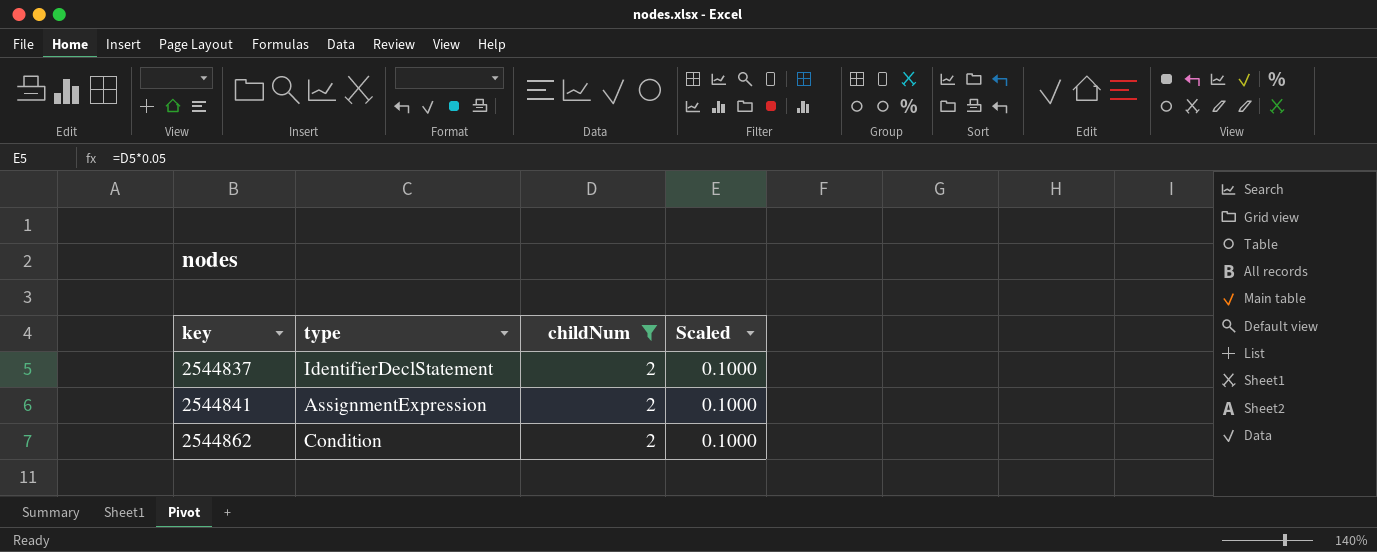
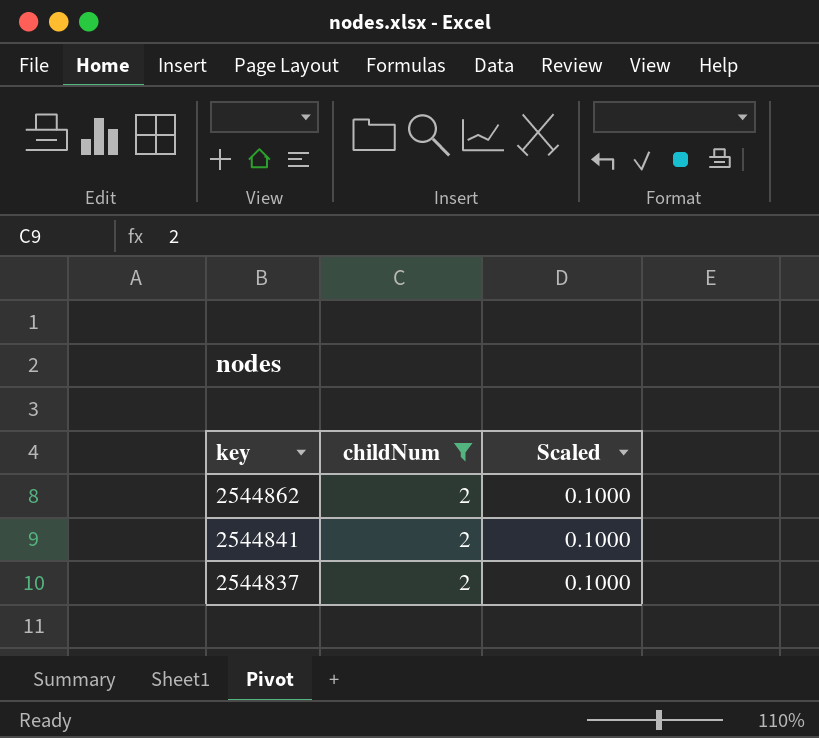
row order: key ascending -> key descending
column type | position: 2 -> none

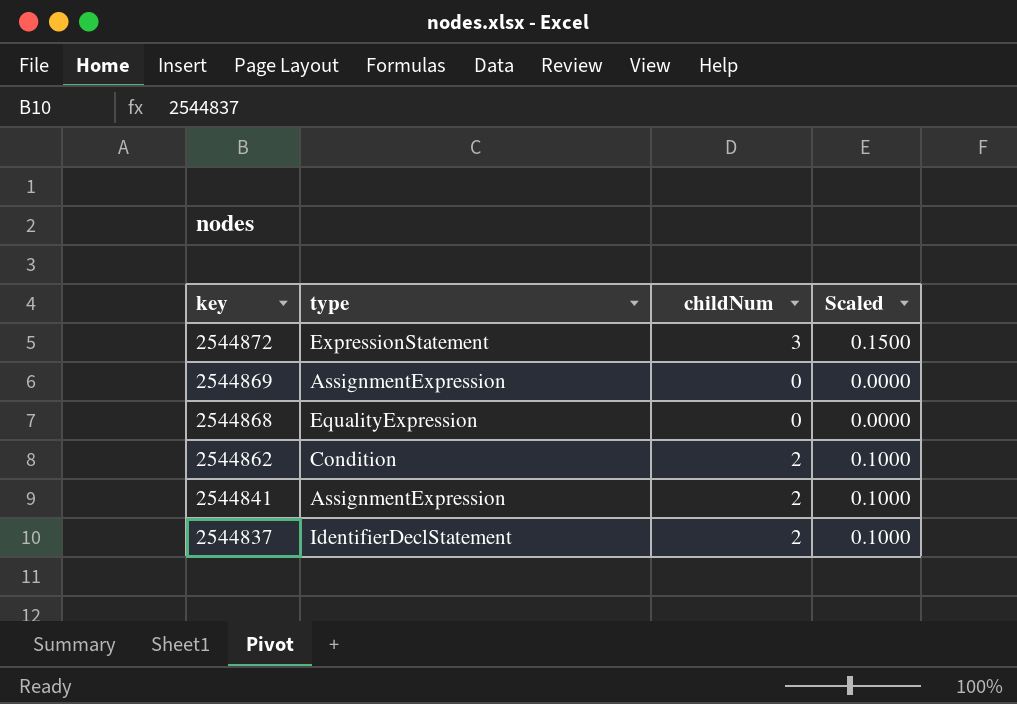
filter: childNum = 2 -> none
column type | position: none -> 2

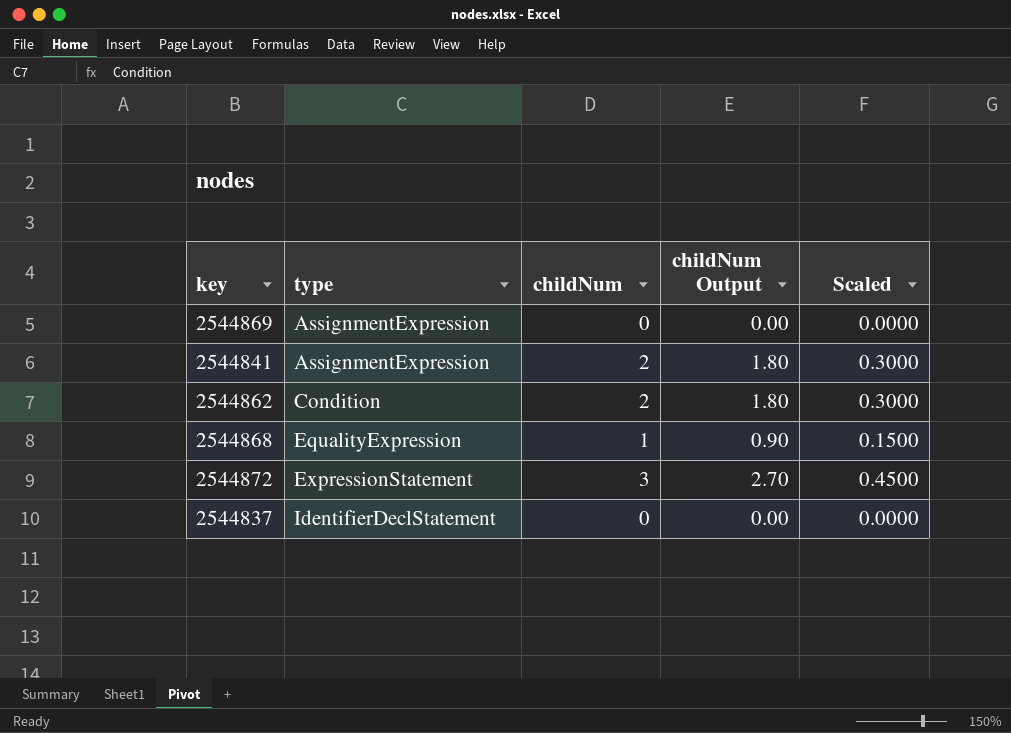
row order: key descending -> type ascending
column childNum Output | formula: none -> [childNum] * 0.9
column Scaled | formula: [childNum] * 0.05 -> [childNum] * 0.15
2544868 | childNum: 0 -> 1
2544837 | childNum: 2 -> 0

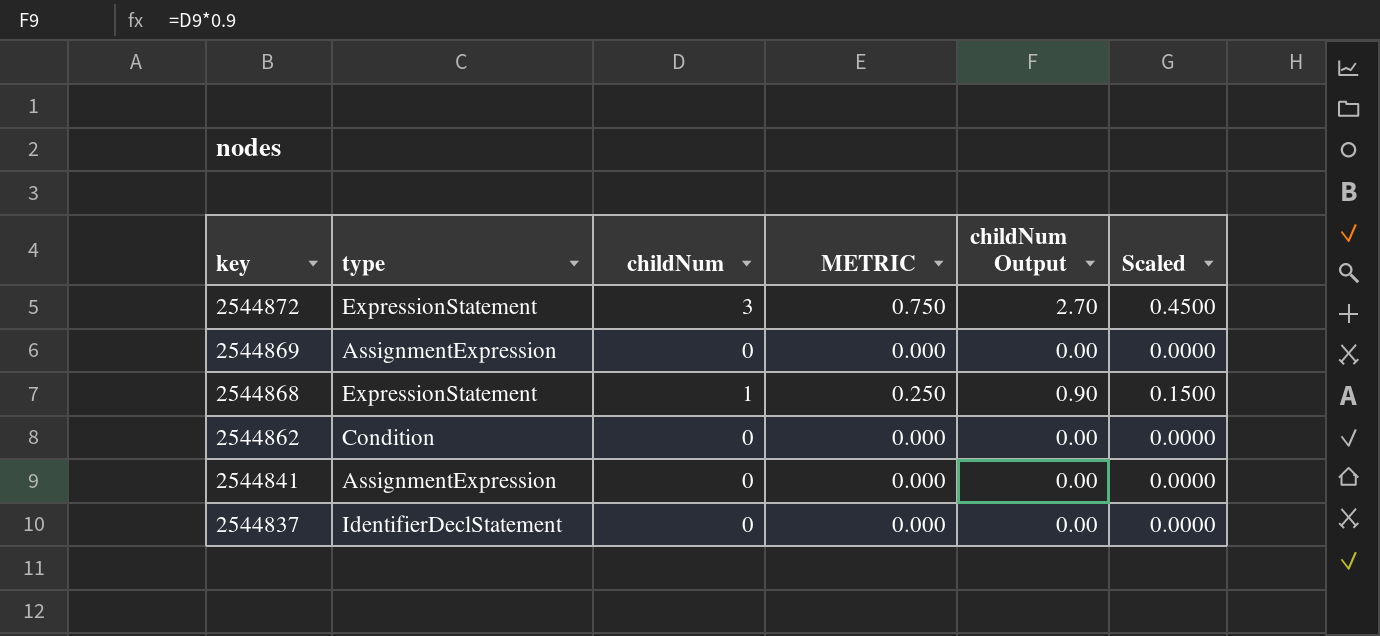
row order: type ascending -> key descending
column METRIC | formula: none -> [childNum] * 0.25
2544868 | type: EqualityExpression -> ExpressionStatement
2544862 | childNum: 2 -> 0
2544862 | childNum Output: 1.80 -> 0.00
2544862 | Scaled: 0.3000 -> 0.0000
2544841 | childNum: 2 -> 0
2544841 | childNum Output: 1.80 -> 0.00
2544841 | Scaled: 0.3000 -> 0.0000

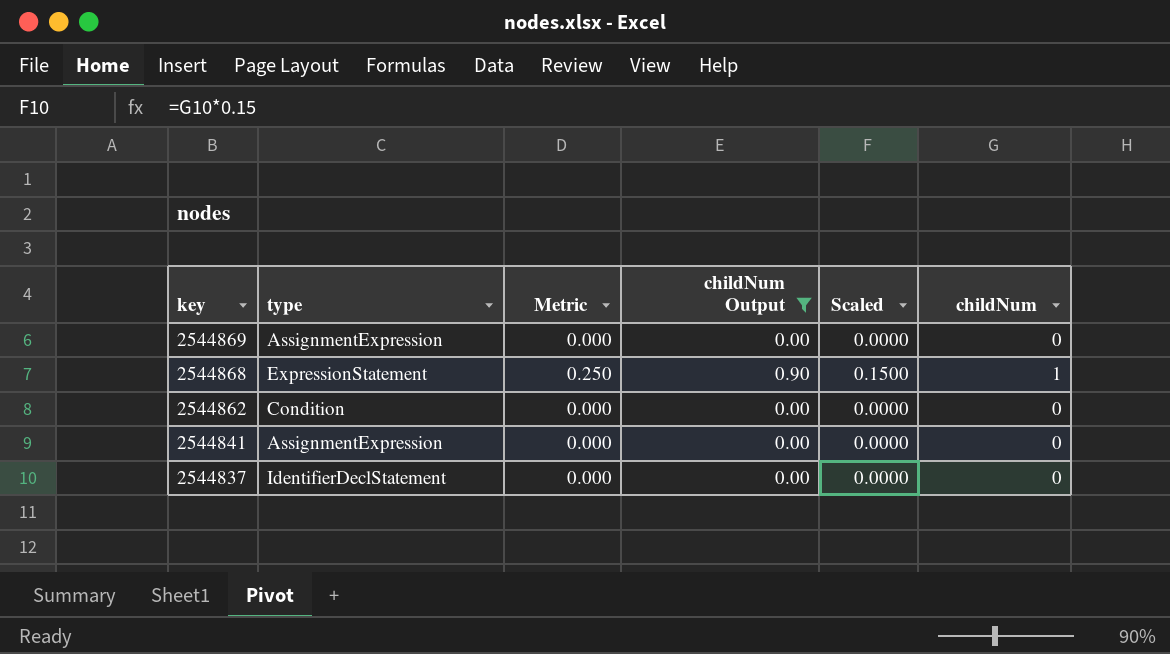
filter: none -> childNum Output != 2.70
column name: METRIC -> Metric
column childNum | position: 3 -> 6

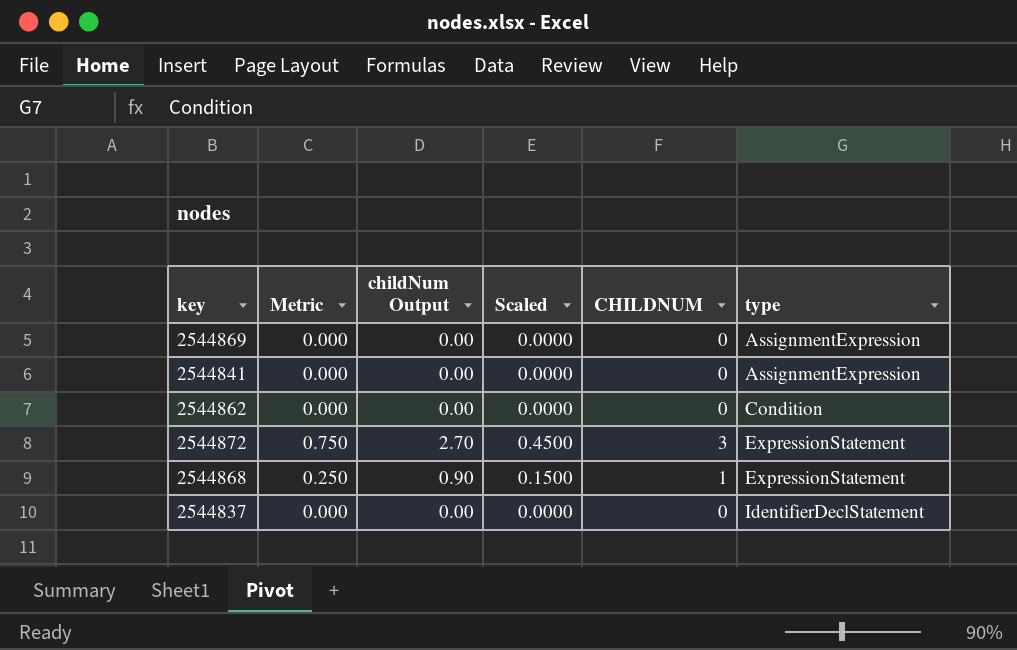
filter: childNum Output != 2.70 -> none
row order: key descending -> type ascending
column name: childNum -> CHILDNUM
column type | position: 2 -> 6

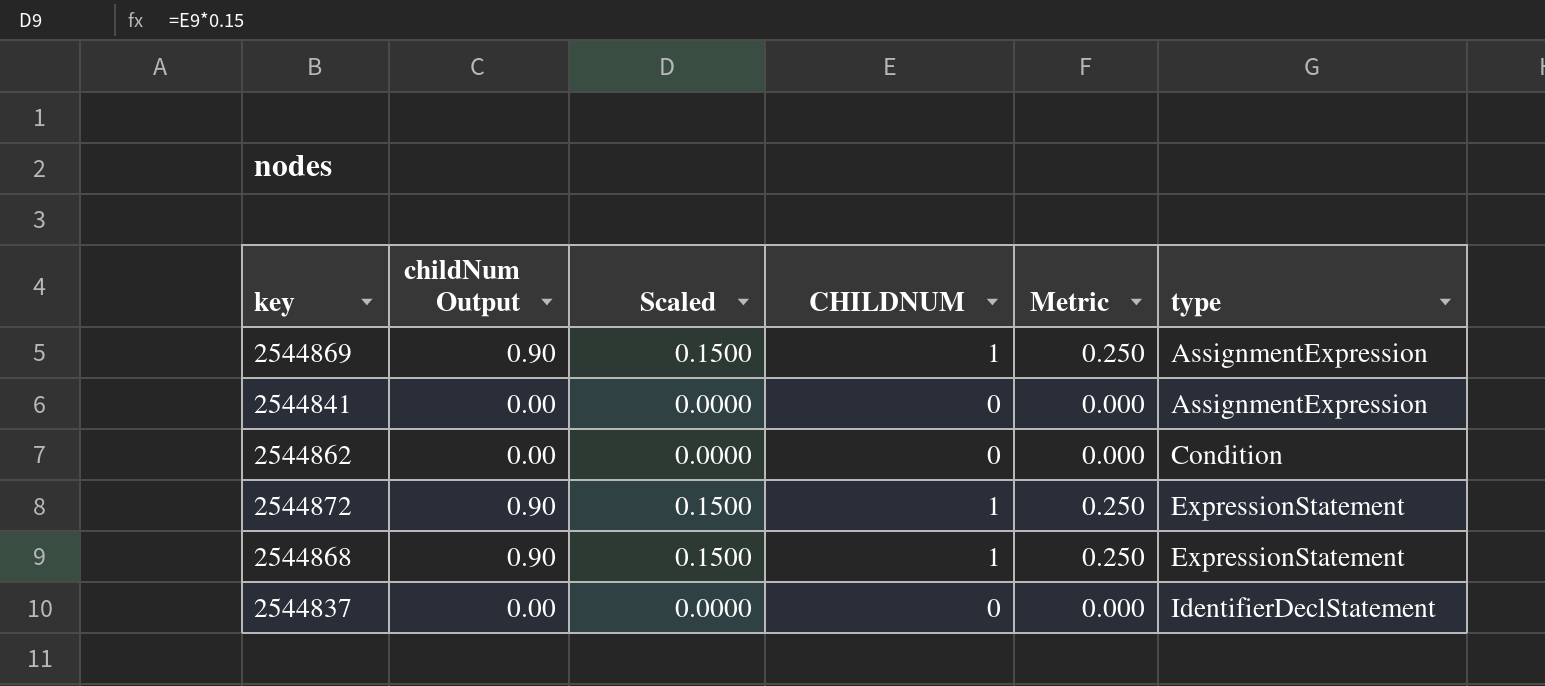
column Metric | position: 2 -> 5
2544869 | childNum Output: 0.00 -> 0.90
2544869 | Scaled: 0.0000 -> 0.1500
2544869 | CHILDNUM: 0 -> 1
2544869 | Metric: 0.000 -> 0.250
2544872 | childNum Output: 2.70 -> 0.90
2544872 | Scaled: 0.4500 -> 0.1500
2544872 | CHILDNUM: 3 -> 1
2544872 | Metric: 0.750 -> 0.250

